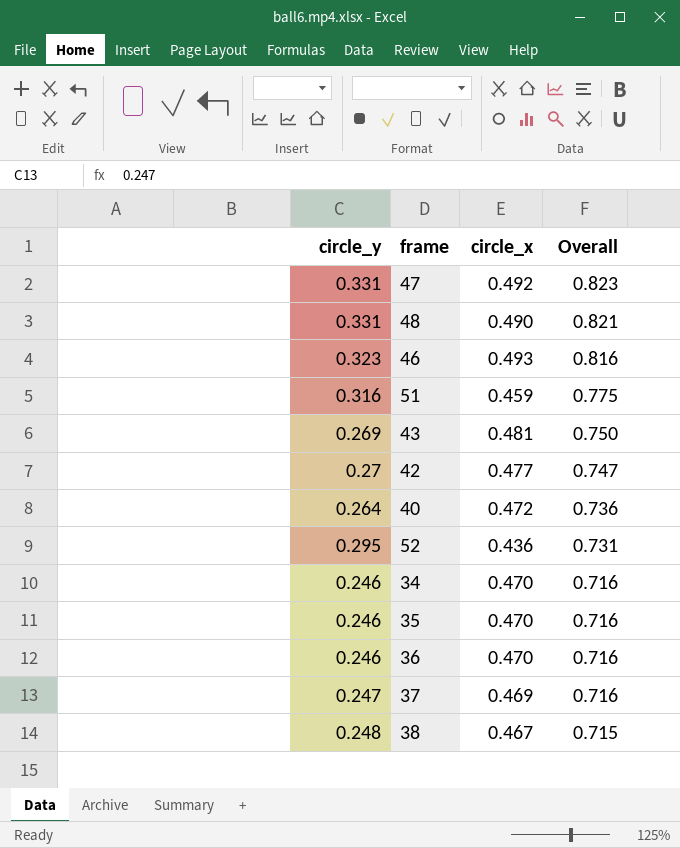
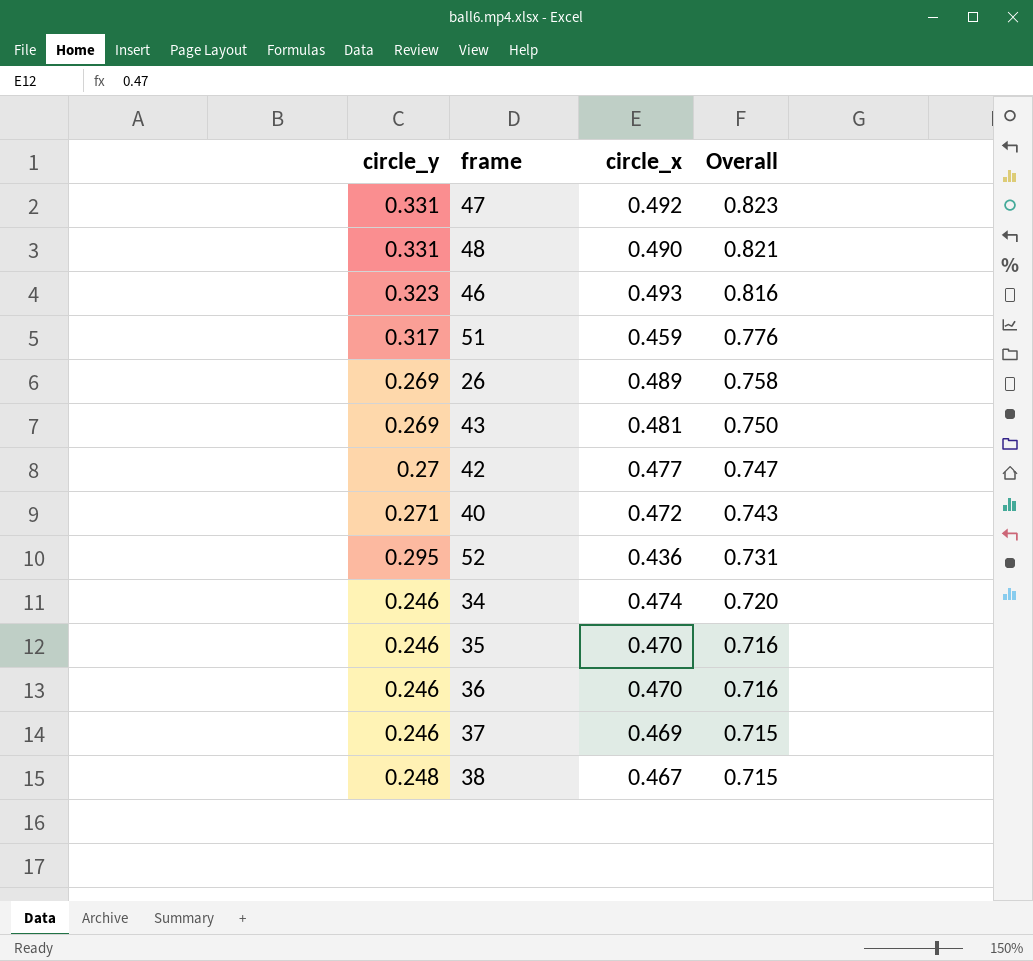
51 | circle_y: 0.316 -> 0.317
51 | Overall: 0.775 -> 0.776
row 26: none -> 0.269 | 0.489 | 0.758
40 | circle_y: 0.264 -> 0.271
40 | Overall: 0.736 -> 0.743
34 | circle_x: 0.470 -> 0.474
34 | Overall: 0.716 -> 0.720
37 | circle_y: 0.247 -> 0.246
37 | Overall: 0.716 -> 0.715

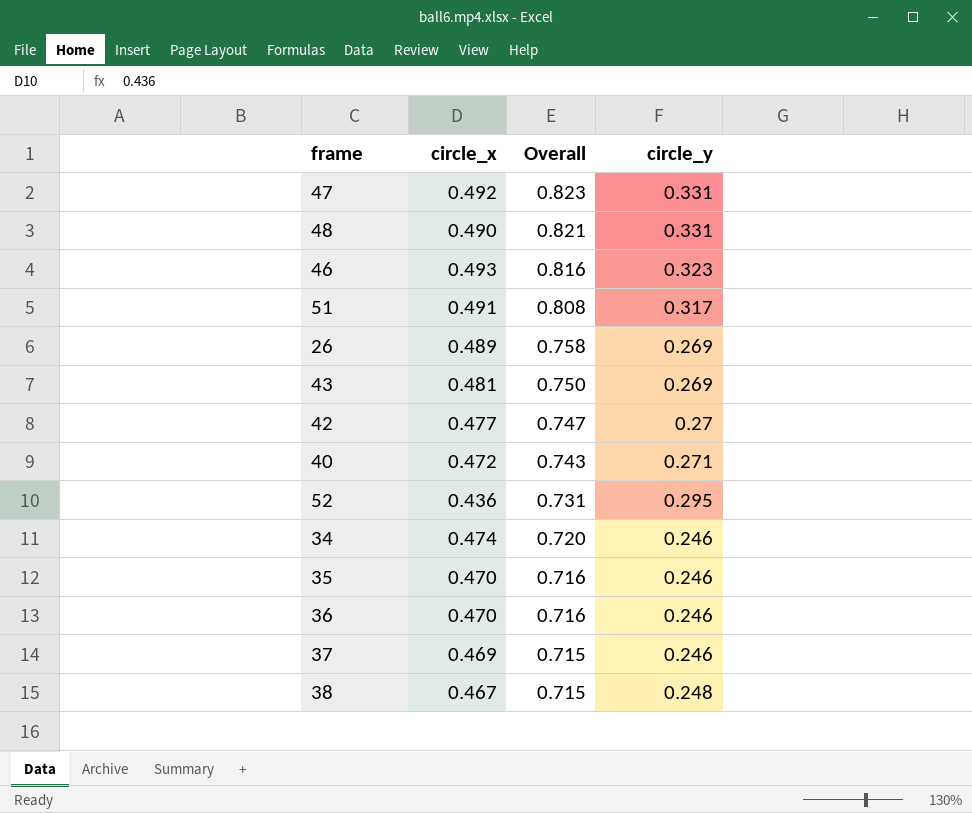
column circle_y | position: 1 -> 4
51 | circle_x: 0.459 -> 0.491
51 | Overall: 0.776 -> 0.808

